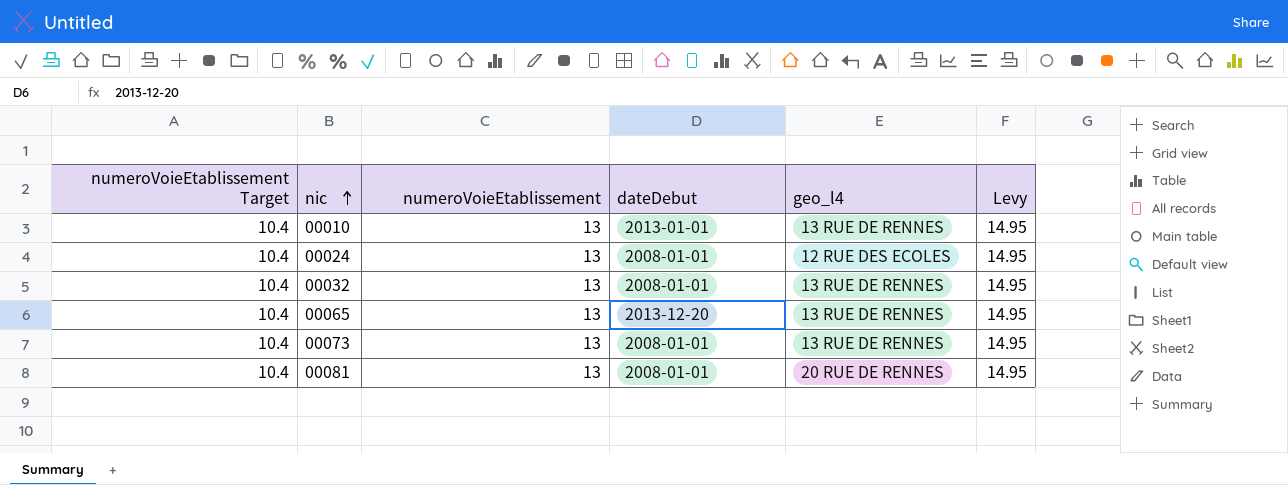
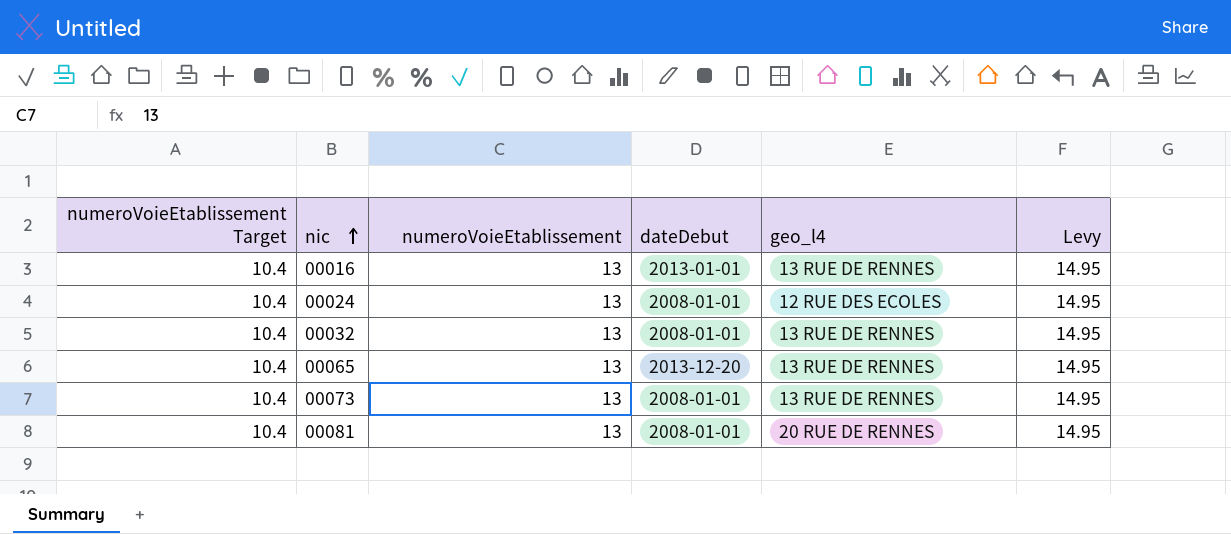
row 00010: 10.4 | 13 | 2013-01-01 | 13 RUE DE RENNES | 14.95 -> none
row 00016: none -> 10.4 | 13 | 2013-01-01 | 13 RUE DE RENNES | 14.95

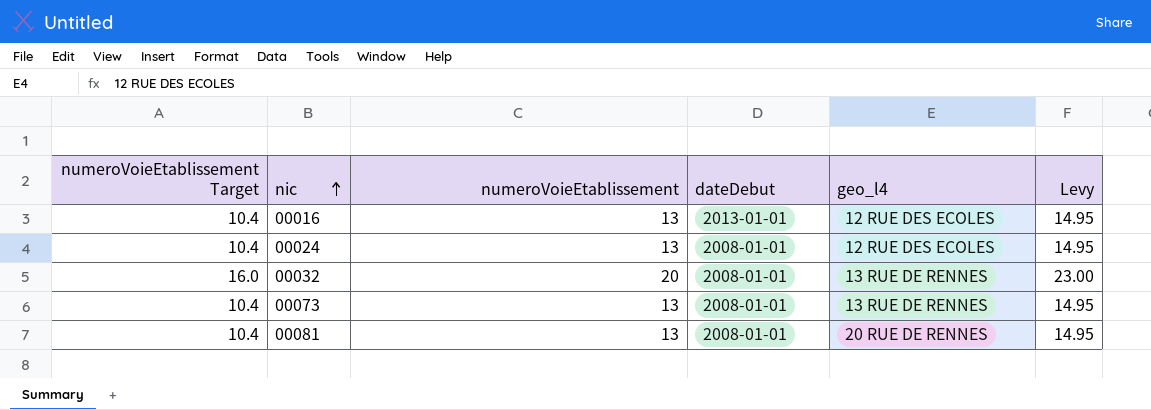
row 00065: 10.4 | 13 | 2013-12-20 | 13 RUE DE RENNES | 14.95 -> none
00016 | geo_l4: 13 RUE DE RENNES -> 12 RUE DES ECOLES
00032 | numeroVoieEtablissement Target: 10.4 -> 16.0
00032 | numeroVoieEtablissement: 13 -> 20
00032 | Levy: 14.95 -> 23.00

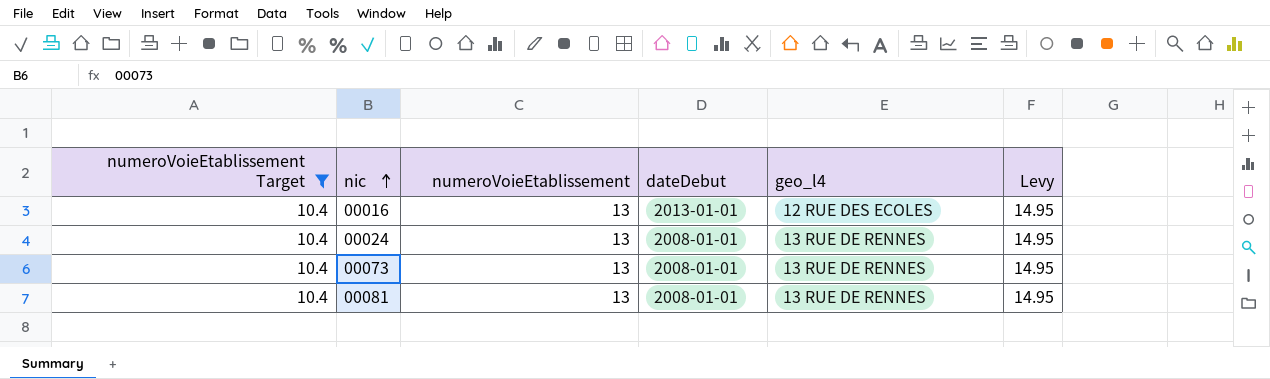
filter: none -> numeroVoieEtablissement Target = 10.4
00024 | geo_l4: 12 RUE DES ECOLES -> 13 RUE DE RENNES
00081 | geo_l4: 20 RUE DE RENNES -> 13 RUE DE RENNES

